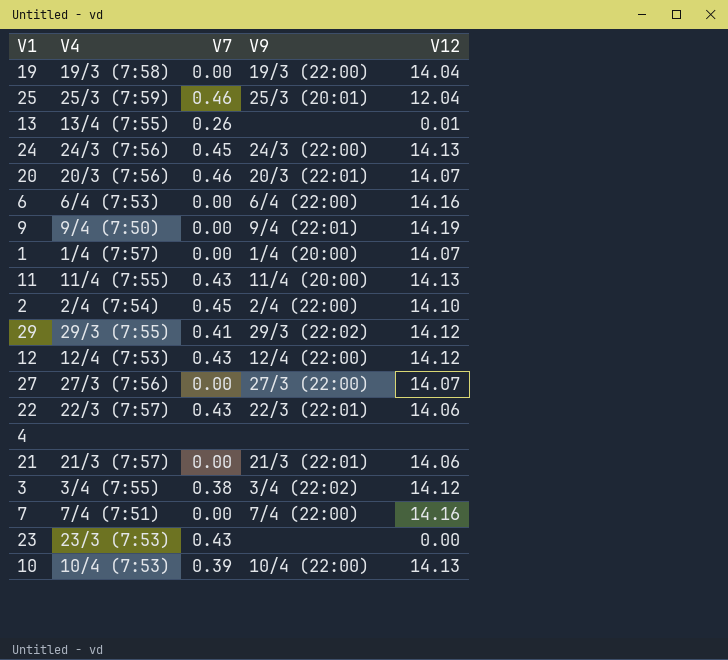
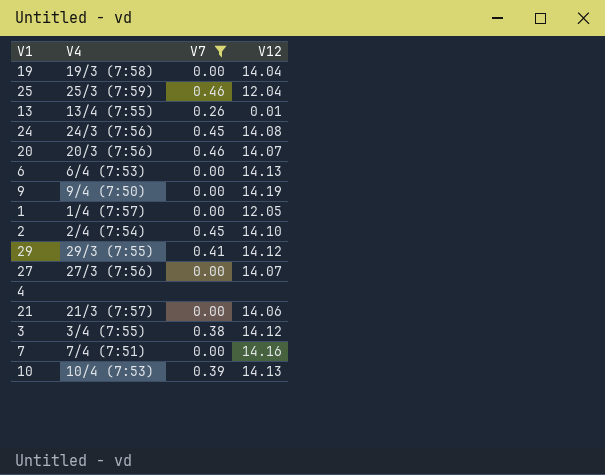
filter: none -> V7 != 0.43
column V9 | position: 4 -> none
24 | V12: 14.13 -> 14.08
6 | V12: 14.16 -> 14.13
1 | V12: 14.07 -> 12.05

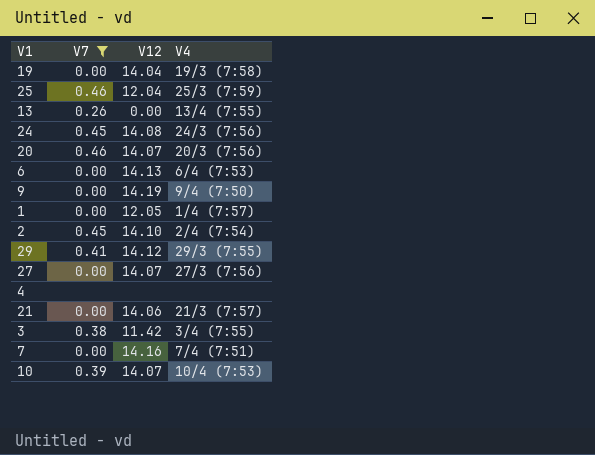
column V4 | position: 2 -> 4
13 | V12: 0.01 -> 0.00
3 | V12: 14.12 -> 11.42
10 | V12: 14.13 -> 14.07

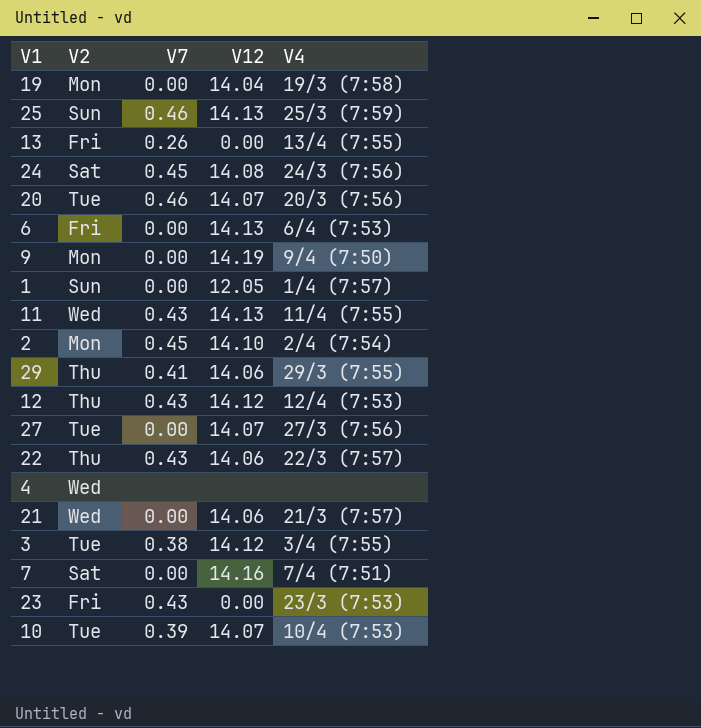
filter: V7 != 0.43 -> none
column V2 | position: none -> 2
25 | V12: 12.04 -> 14.13
29 | V12: 14.12 -> 14.06
3 | V12: 11.42 -> 14.12

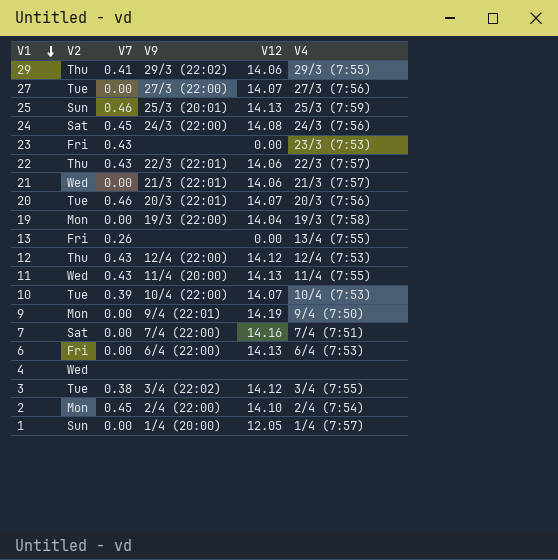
row order: none -> V1 descending
column V9 | position: none -> 4

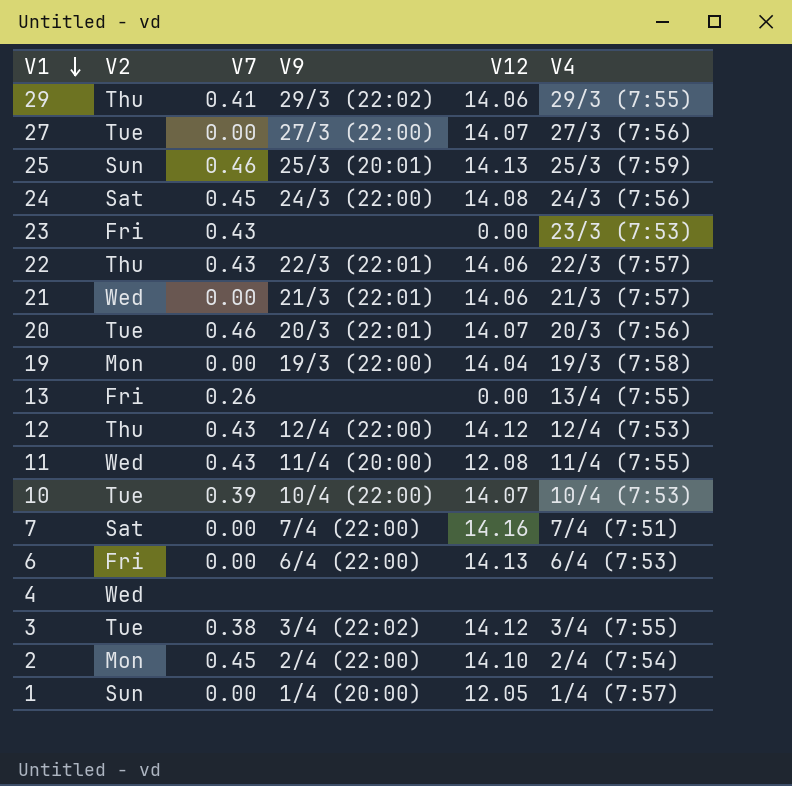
row 9: Mon | 0.00 | 9/4 (22:01) | 14.19 | 9/4 (7:50) -> none
11 | V12: 14.13 -> 12.08

